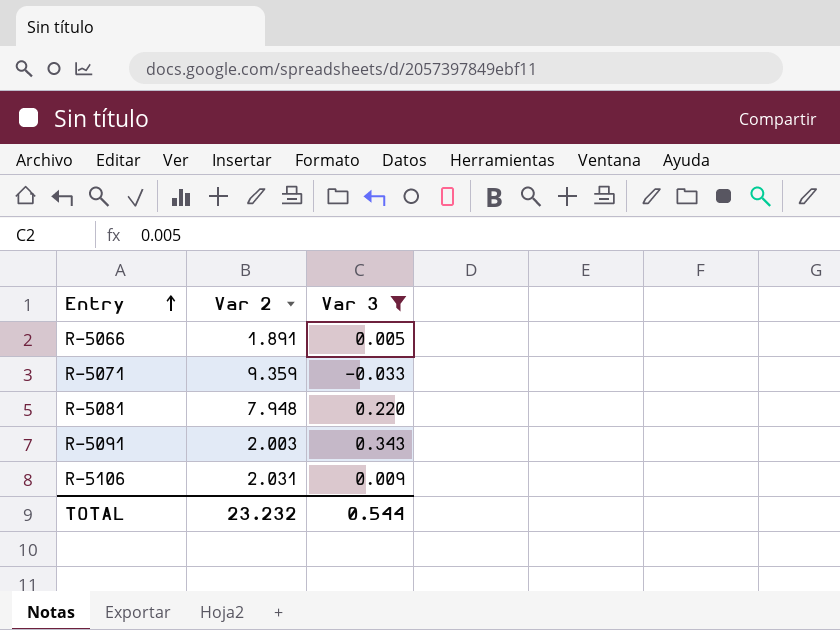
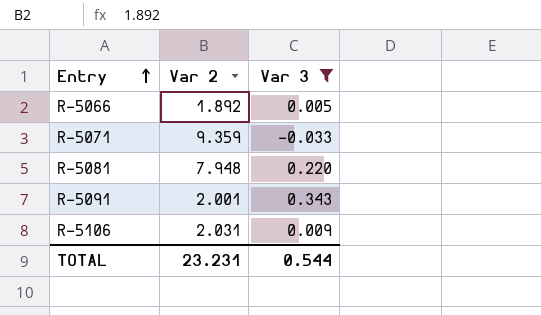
R-5066 | Var 2: 1.891 -> 1.892
R-5091 | Var 2: 2.003 -> 2.001
TOTAL | Var 2: 23.232 -> 23.231

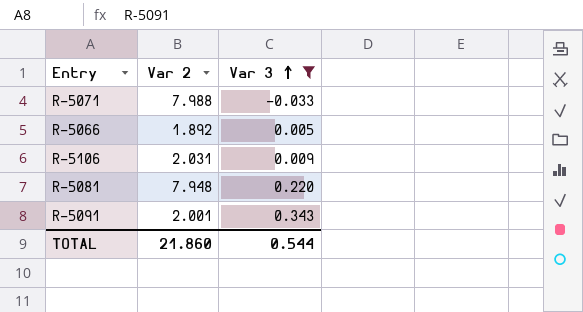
row order: Entry ascending -> Var 3 ascending
R-5071 | Var 2: 9.359 -> 7.988
TOTAL | Var 2: 23.231 -> 21.860

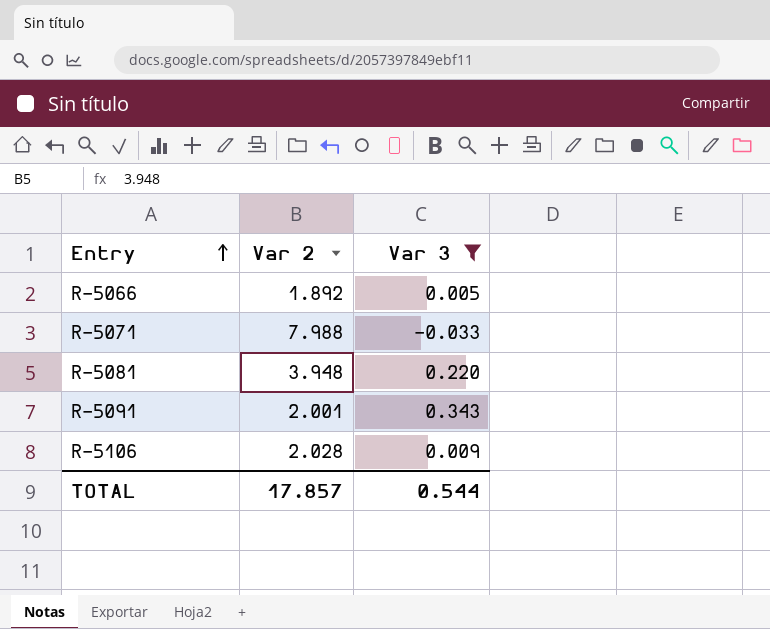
row order: Var 3 ascending -> Entry ascending
R-5081 | Var 2: 7.948 -> 3.948
R-5106 | Var 2: 2.031 -> 2.028
TOTAL | Var 2: 21.860 -> 17.857

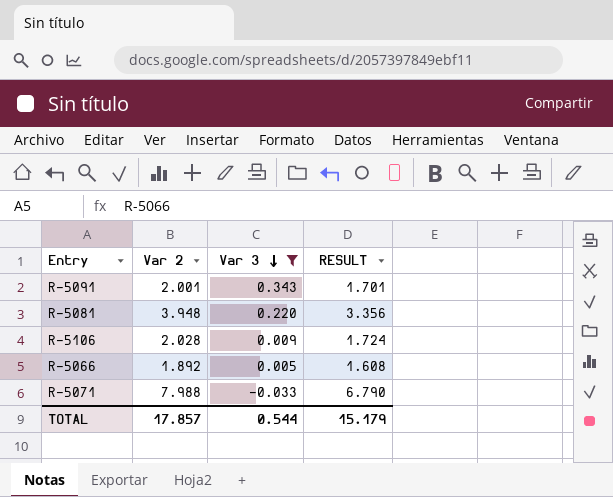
row order: Entry ascending -> Var 3 descending
column RESULT | formula: none -> [Var 2] * 0.85

